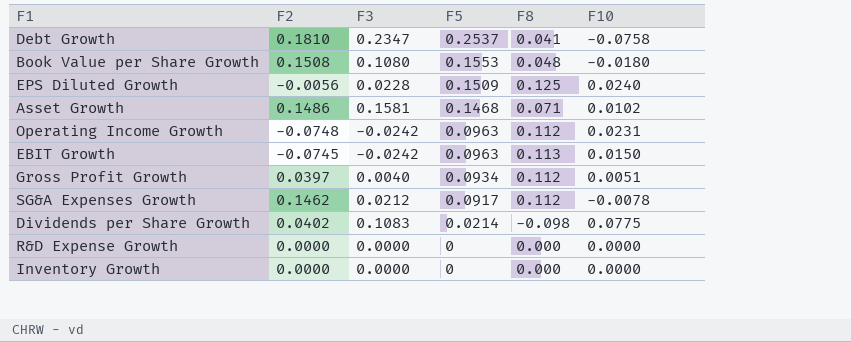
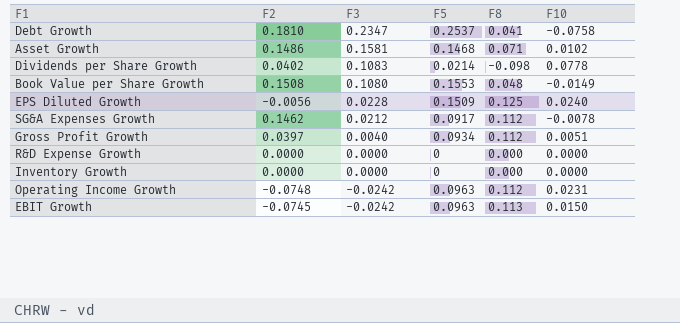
row order: F5 descending -> F3 descending
Dividends per Share Growth | F10: 0.0775 -> 0.0778
Book Value per Share Growth | F10: -0.0180 -> -0.0149

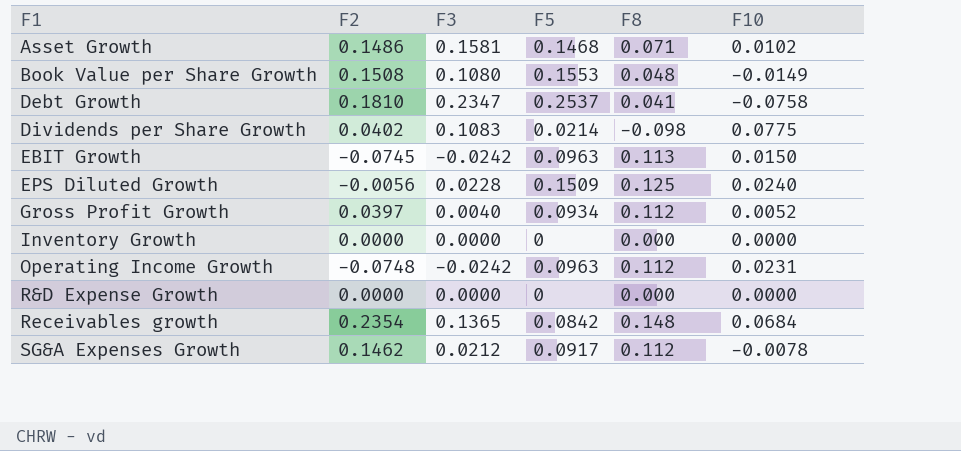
row order: F3 descending -> F1 ascending
Dividends per Share Growth | F10: 0.0778 -> 0.0775
Gross Profit Growth | F10: 0.0051 -> 0.0052
row Receivables growth: none -> 0.2354 | 0.1365 | 0.0842 | 0.148 | 0.0684

